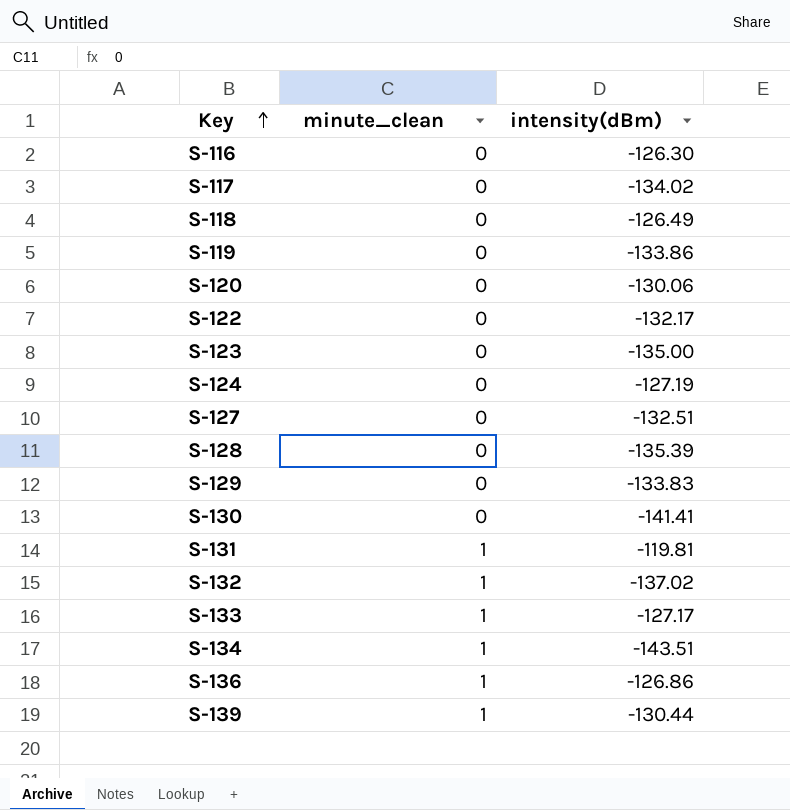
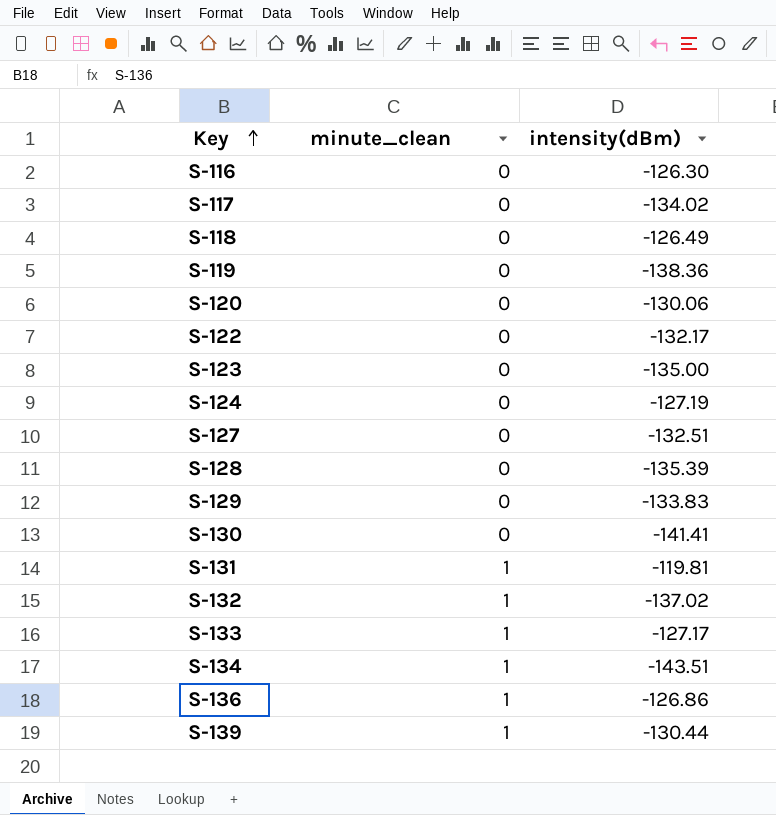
S-119 | intensity(dBm): -133.86 -> -138.36

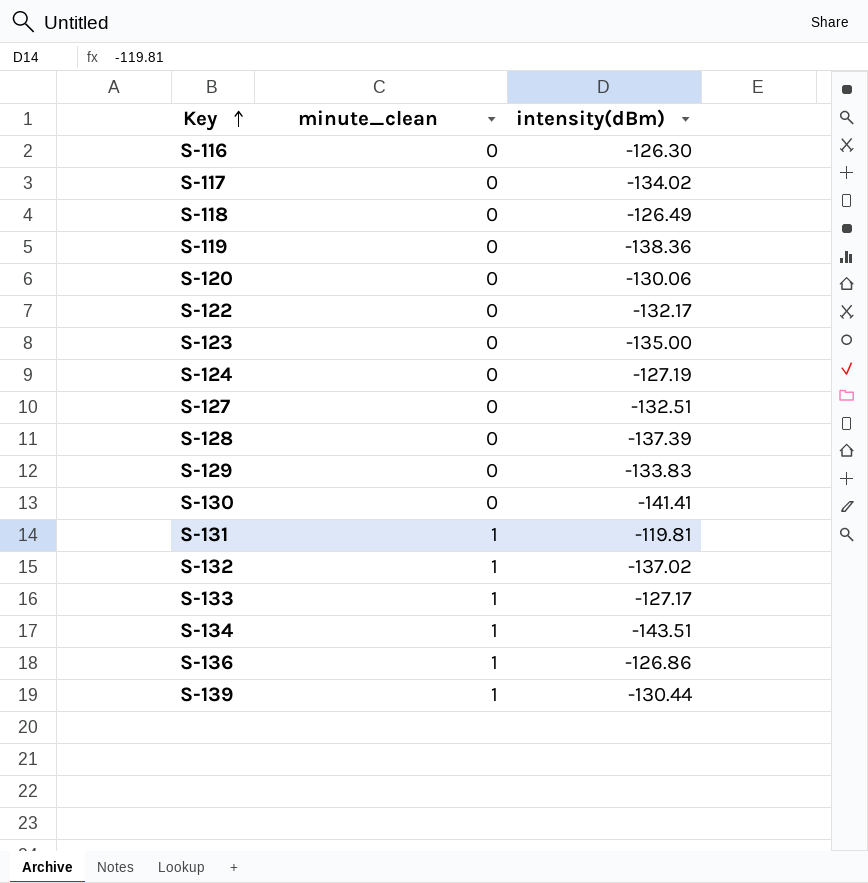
S-128 | intensity(dBm): -135.39 -> -137.39

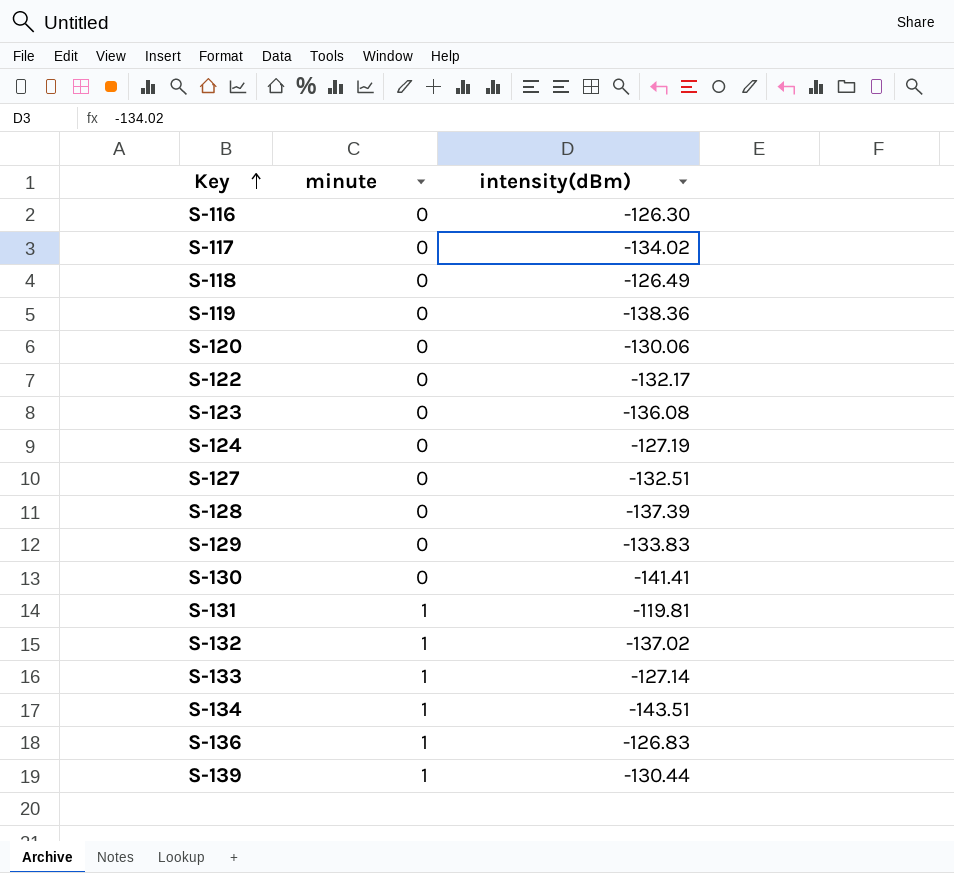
column name: minute_clean -> minute
S-123 | intensity(dBm): -135.00 -> -136.08
S-133 | intensity(dBm): -127.17 -> -127.14
S-136 | intensity(dBm): -126.86 -> -126.83

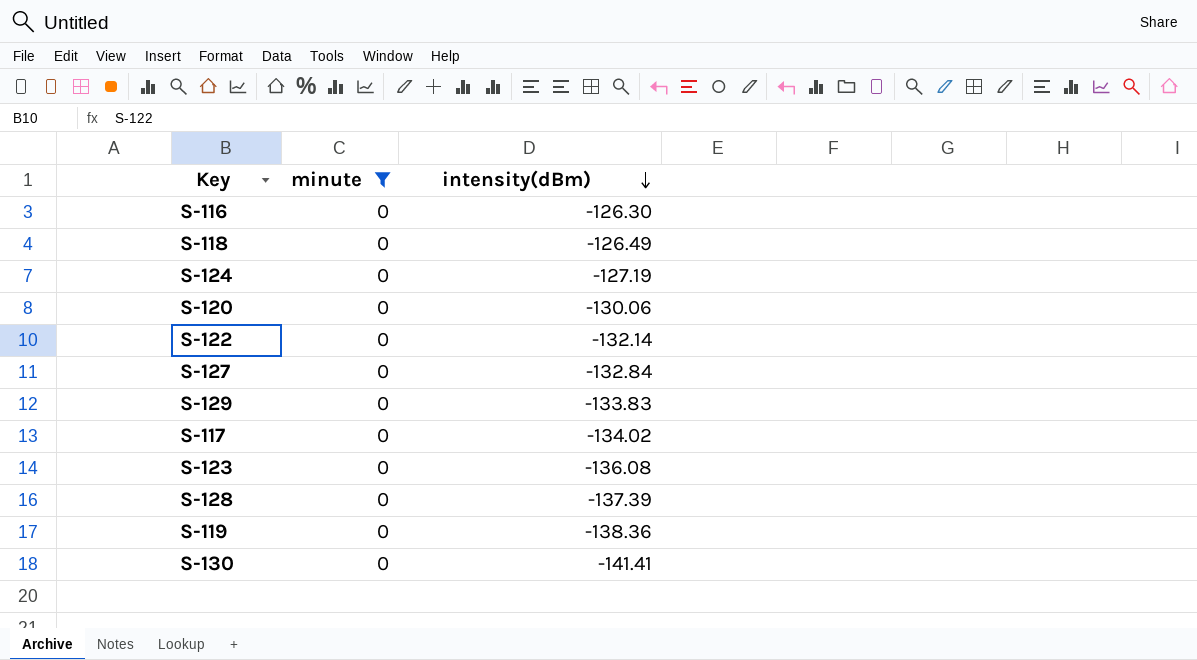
filter: none -> minute = 0
row order: Key ascending -> intensity(dBm) descending
S-122 | intensity(dBm): -132.17 -> -132.14
S-127 | intensity(dBm): -132.51 -> -132.84

